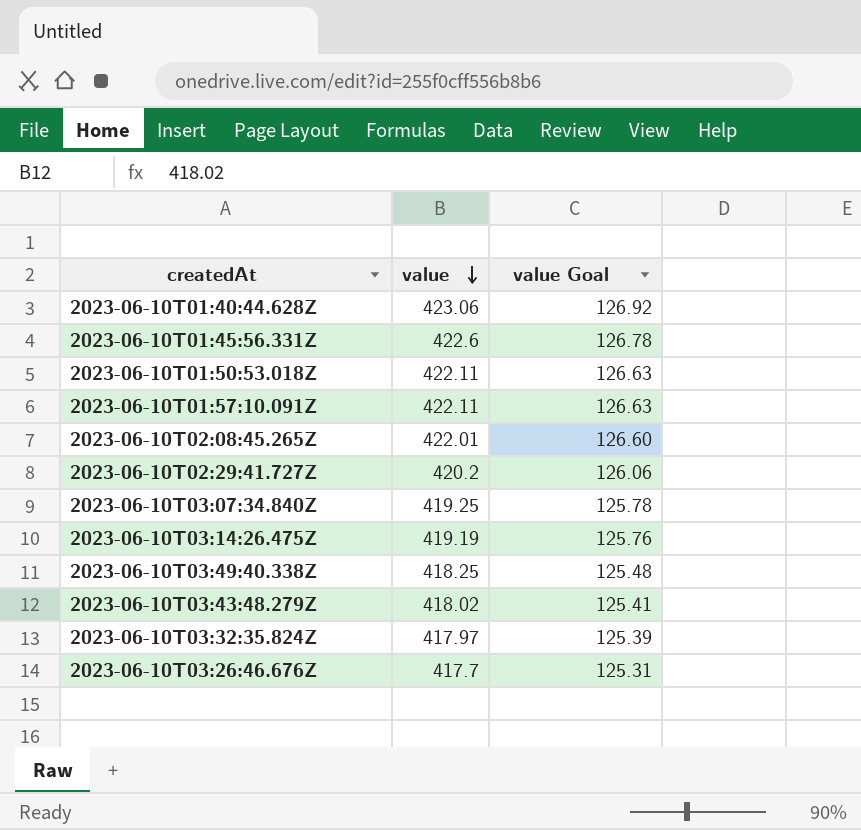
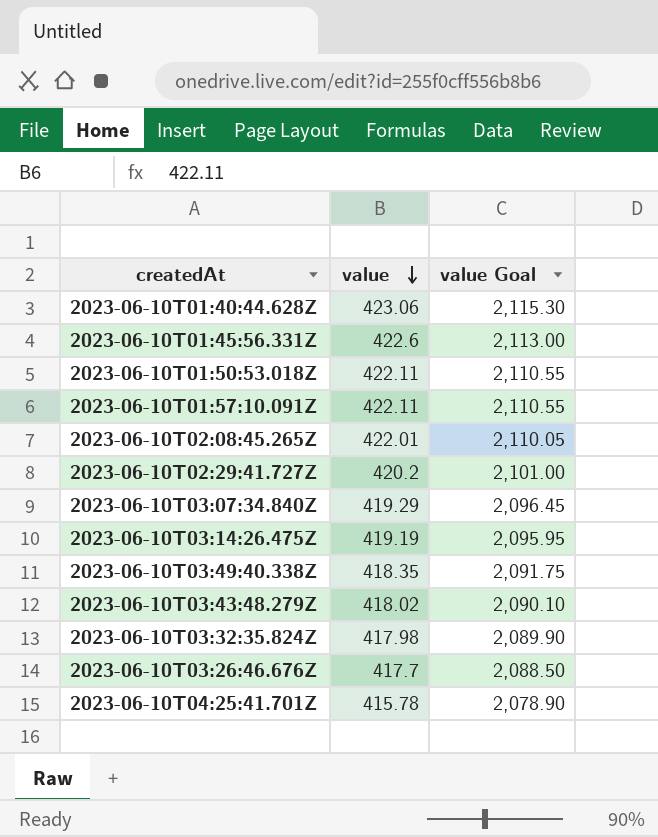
column value Goal | formula: [value] * 0.3 -> [value] * 5
2023-06-10T03:07:34.840Z | value: 419.25 -> 419.29
2023-06-10T03:49:40.338Z | value: 418.25 -> 418.35
2023-06-10T03:32:35.824Z | value: 417.97 -> 417.98
row 2023-06-10T04:25:41.701Z: none -> 415.78 | 2,078.90

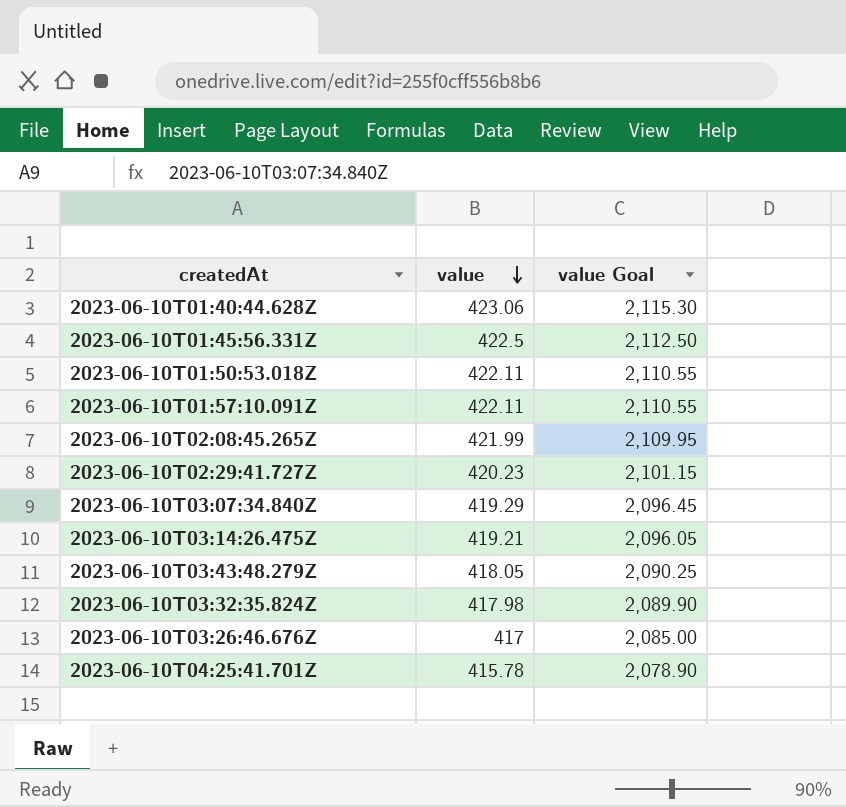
row 2023-06-10T03:49:40.338Z: 418.35 | 2,091.75 -> none
2023-06-10T01:45:56.331Z | value: 422.6 -> 422.5
2023-06-10T01:45:56.331Z | value Goal: 2,113.00 -> 2,112.50
2023-06-10T02:08:45.265Z | value: 422.01 -> 421.99
2023-06-10T02:08:45.265Z | value Goal: 2,110.05 -> 2,109.95
2023-06-10T02:29:41.727Z | value: 420.2 -> 420.23
2023-06-10T02:29:41.727Z | value Goal: 2,101.00 -> 2,101.15
2023-06-10T03:14:26.475Z | value: 419.19 -> 419.21
2023-06-10T03:14:26.475Z | value Goal: 2,095.95 -> 2,096.05
2023-06-10T03:43:48.279Z | value: 418.02 -> 418.05
2023-06-10T03:43:48.279Z | value Goal: 2,090.10 -> 2,090.25
2023-06-10T03:26:46.676Z | value: 417.7 -> 417
2023-06-10T03:26:46.676Z | value Goal: 2,088.50 -> 2,085.00

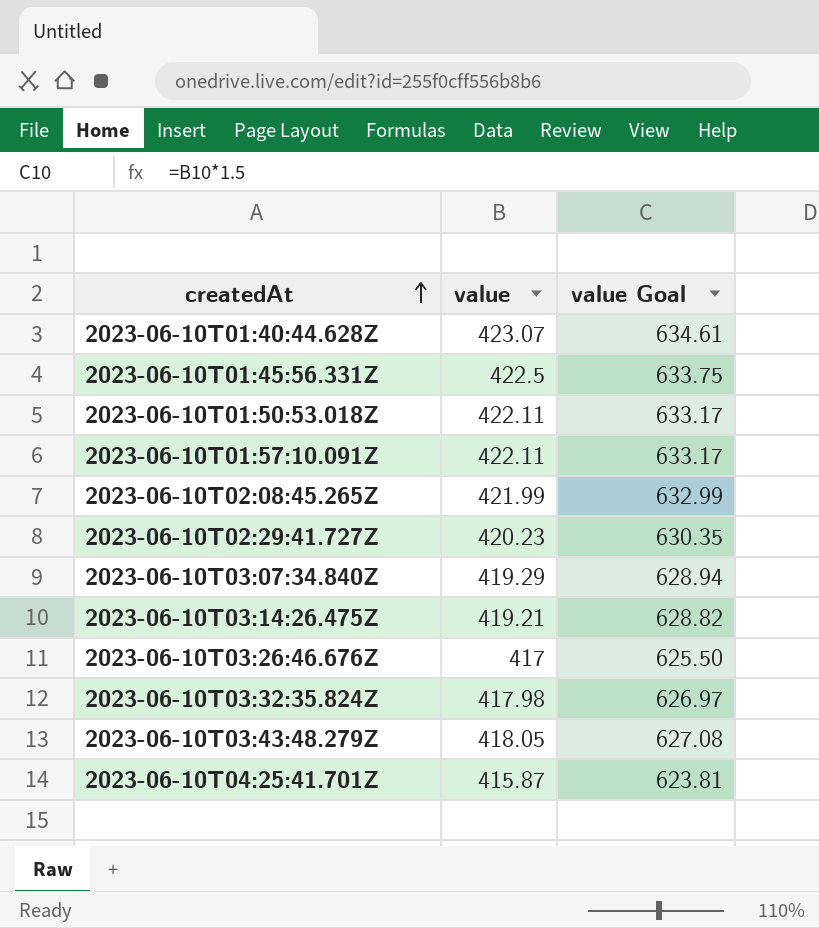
row order: value descending -> createdAt ascending
column value Goal | formula: [value] * 5 -> [value] * 1.5
2023-06-10T01:40:44.628Z | value: 423.06 -> 423.07
2023-06-10T04:25:41.701Z | value: 415.78 -> 415.87

